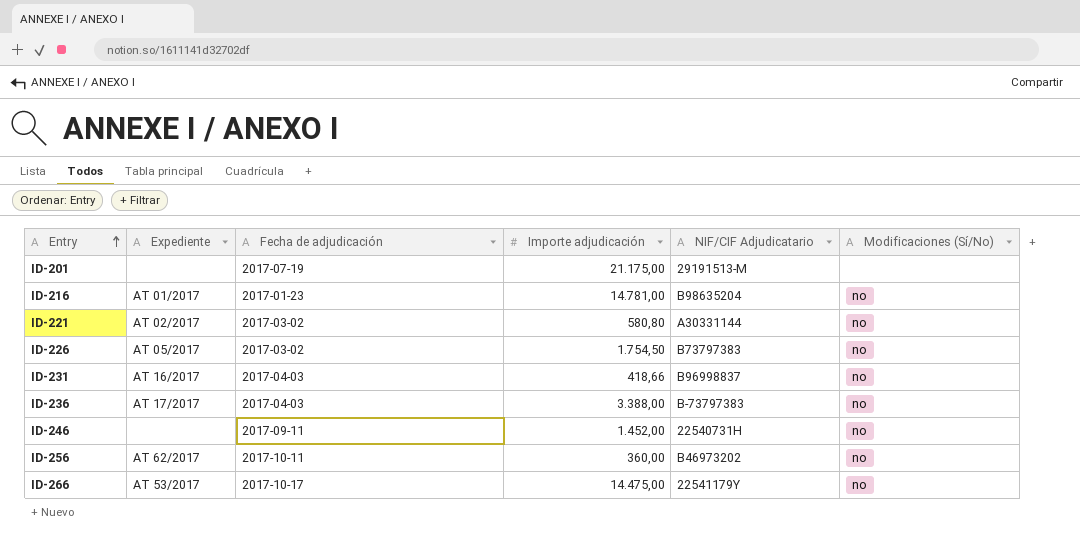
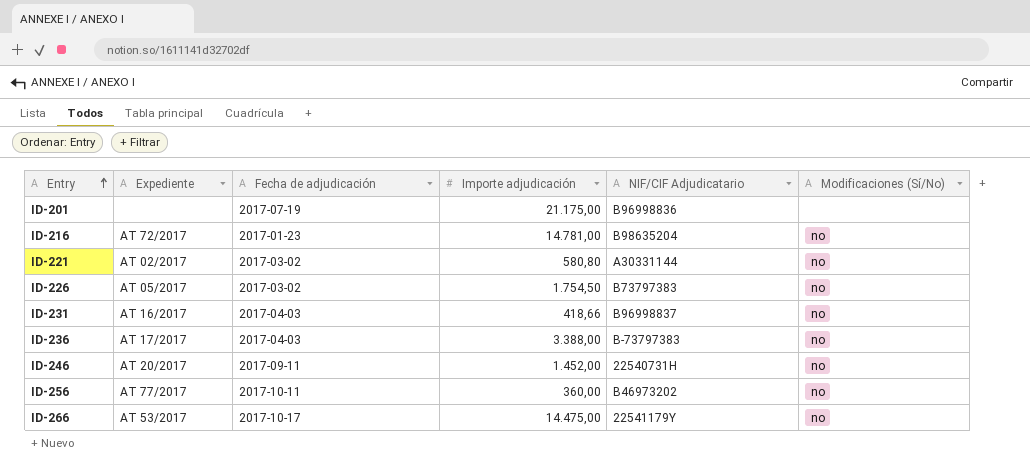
ID-201 | NIF/CIF Adjudicatario: 29191513-M -> B96998836
ID-216 | Expediente: AT 01/2017 -> AT 72/2017
ID-246 | Expediente: none -> AT 20/2017
ID-256 | Expediente: AT 62/2017 -> AT 77/2017

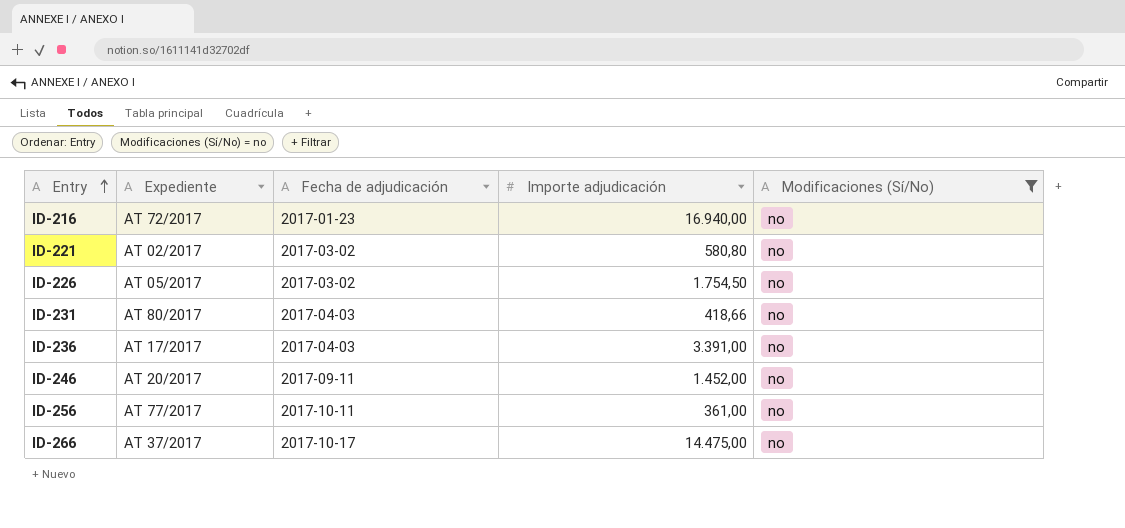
filter: none -> Modificaciones (Sí/No) = no
column NIF/CIF Adjudicatario | position: 5 -> none
ID-216 | Importe adjudicación: 14.781,00 -> 16.940,00
ID-231 | Expediente: AT 16/2017 -> AT 80/2017
ID-236 | Importe adjudicación: 3.388,00 -> 3.391,00
ID-256 | Importe adjudicación: 360,00 -> 361,00
ID-266 | Expediente: AT 53/2017 -> AT 37/2017

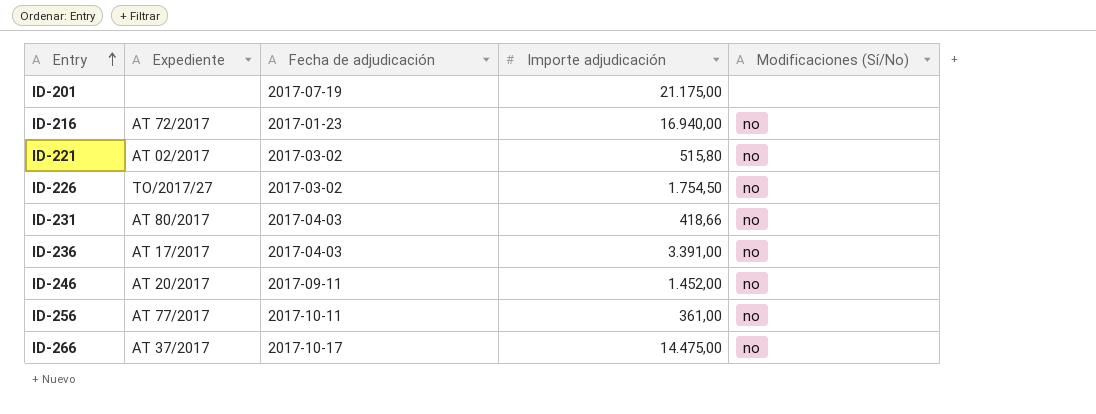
filter: Modificaciones (Sí/No) = no -> none
ID-221 | Importe adjudicación: 580,80 -> 515,80
ID-226 | Expediente: AT 05/2017 -> TO/2017/27

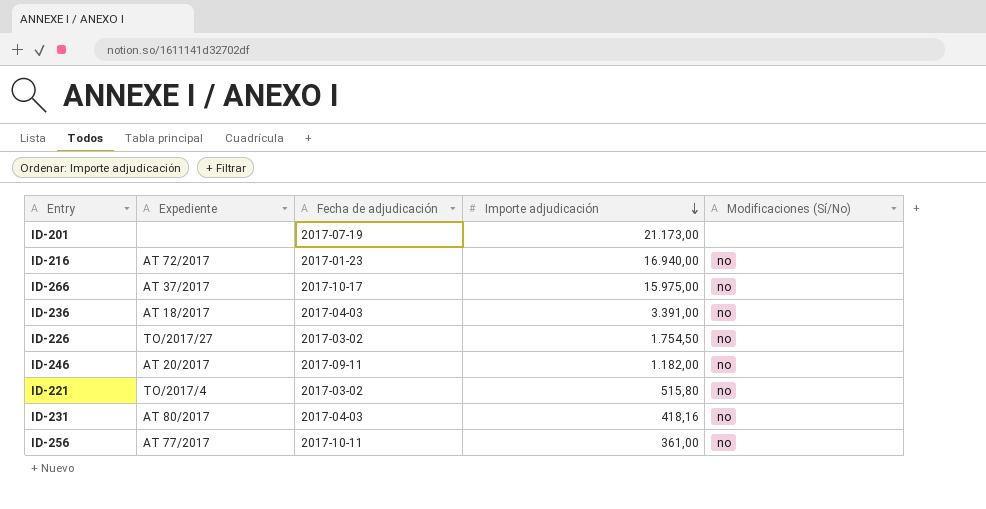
row order: Entry ascending -> Importe adjudicación descending
ID-201 | Importe adjudicación: 21.175,00 -> 21.173,00
ID-266 | Importe adjudicación: 14.475,00 -> 15.975,00
ID-236 | Expediente: AT 17/2017 -> AT 18/2017
ID-246 | Importe adjudicación: 1.452,00 -> 1.182,00
ID-221 | Expediente: AT 02/2017 -> TO/2017/4
ID-231 | Importe adjudicación: 418,66 -> 418,16

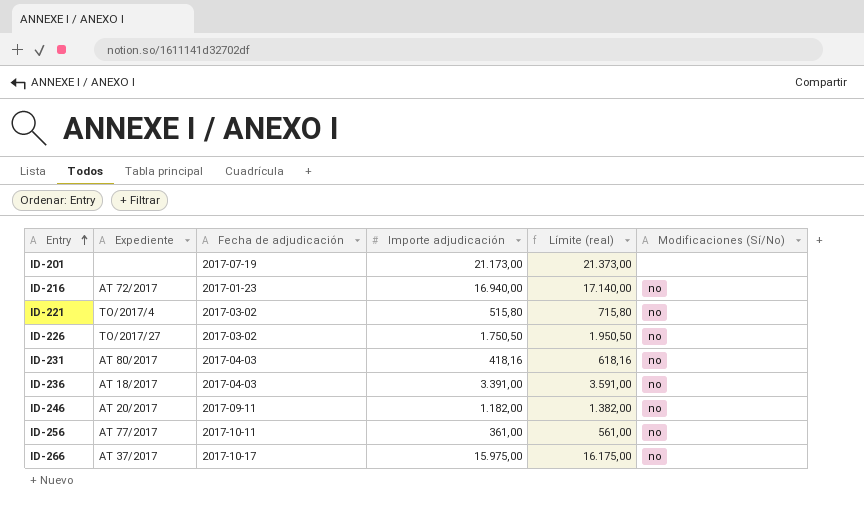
row order: Importe adjudicación descending -> Entry ascending
column Límite (real) | formula: none -> [Importe adjudicación] + 200
ID-226 | Importe adjudicación: 1.754,50 -> 1.750,50

